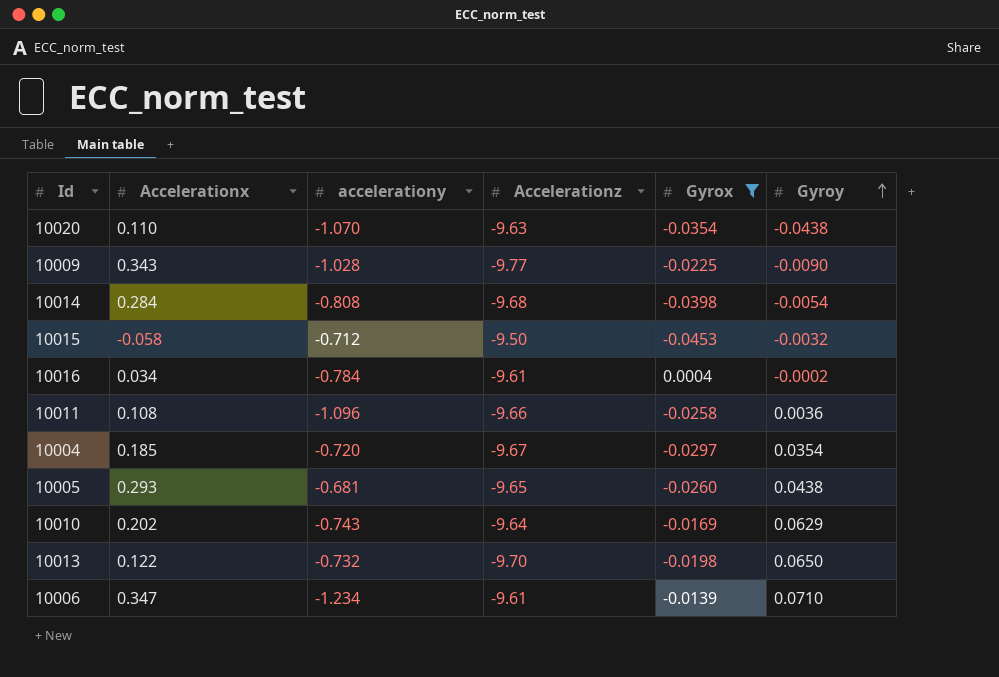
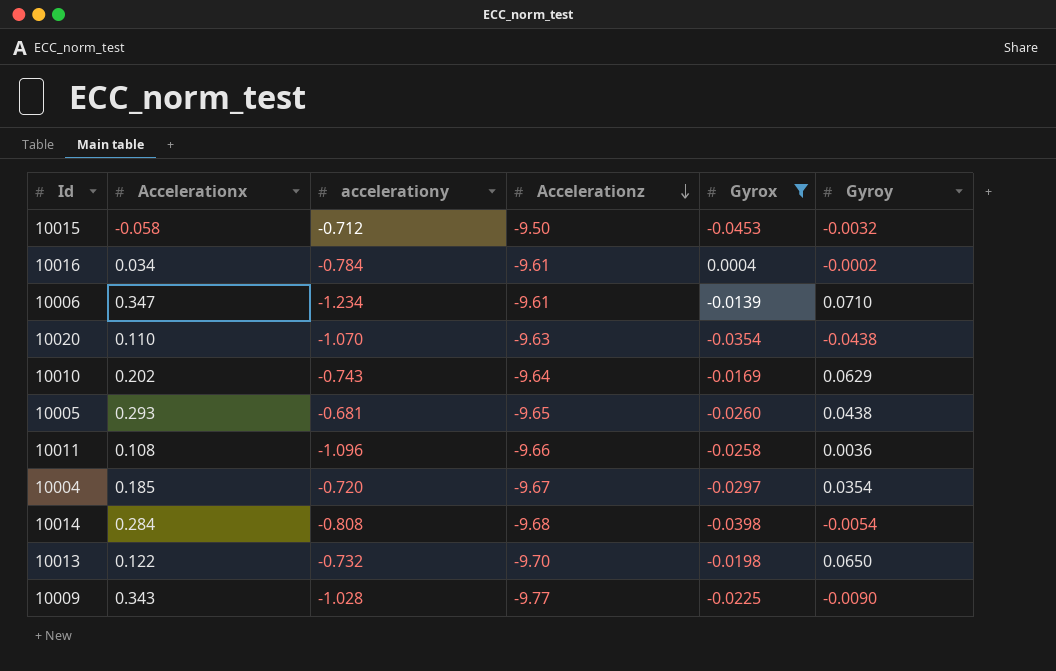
row order: Gyroy ascending -> Accelerationz descending

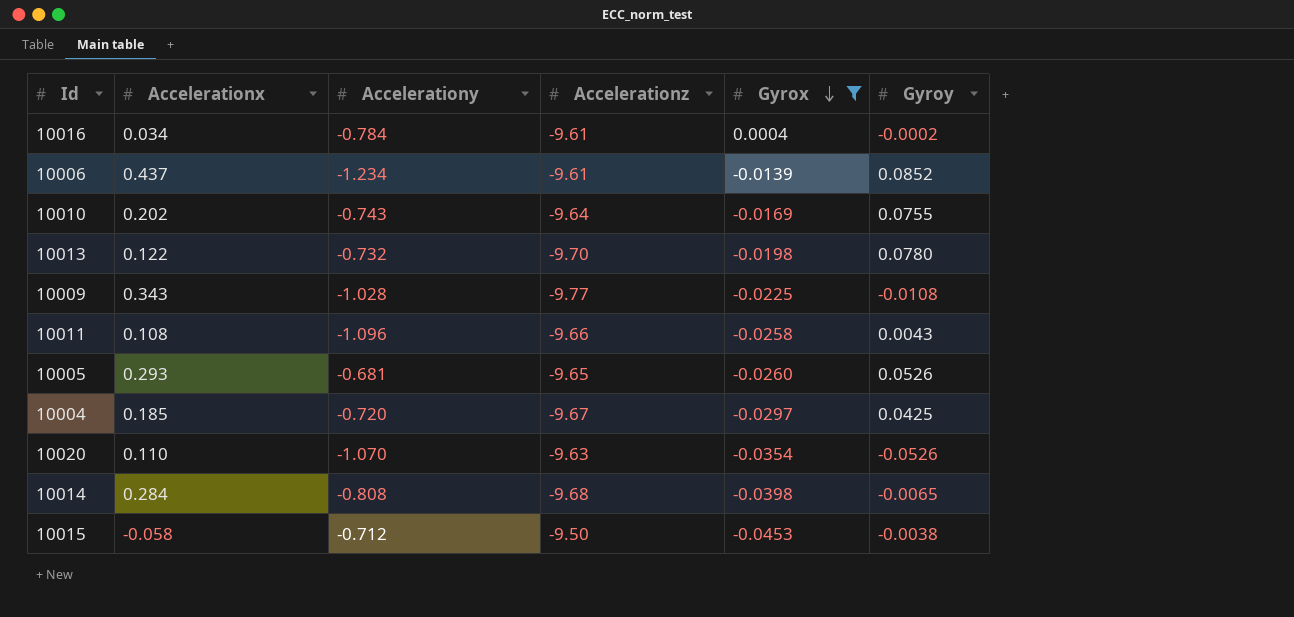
row order: Accelerationz descending -> Gyrox descending
column name: accelerationy -> Accelerationy
10006 | Accelerationx: 0.347 -> 0.437
10006 | Gyroy: 0.0710 -> 0.0852
10010 | Gyroy: 0.0629 -> 0.0755
10013 | Gyroy: 0.0650 -> 0.0780
10009 | Gyroy: -0.0090 -> -0.0108
10011 | Gyroy: 0.0036 -> 0.0043
10005 | Gyroy: 0.0438 -> 0.0526
10004 | Gyroy: 0.0354 -> 0.0425
10020 | Gyroy: -0.0438 -> -0.0526
10014 | Gyroy: -0.0054 -> -0.0065
10015 | Gyroy: -0.0032 -> -0.0038

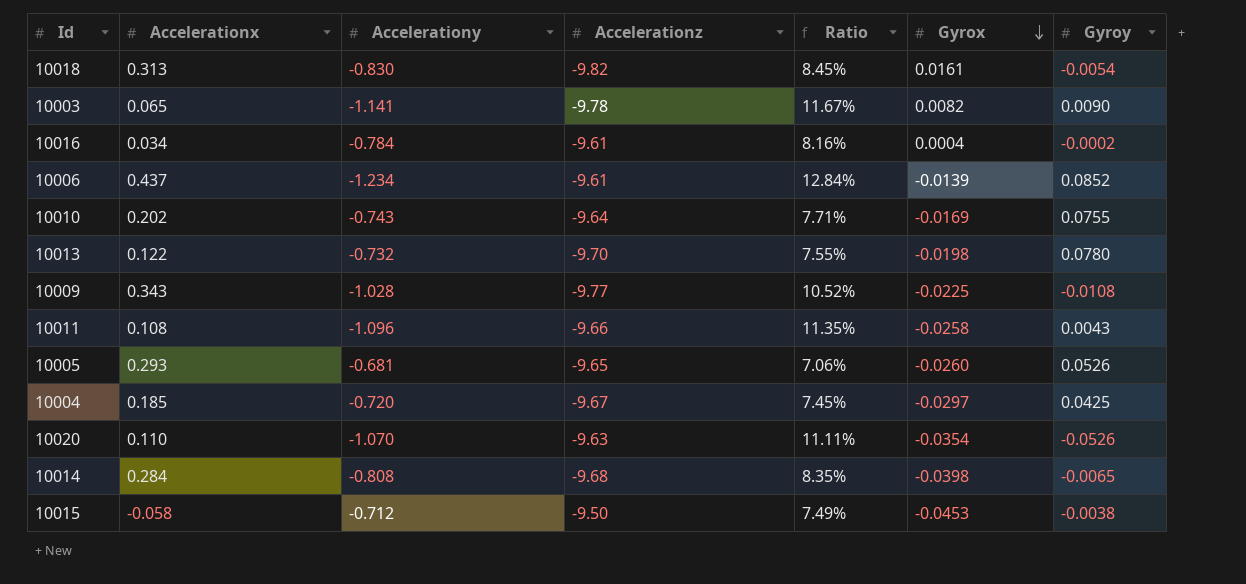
filter: Gyrox <= 0.0004 -> none
column Ratio | formula: none -> [Accelerationy] / [Accelerationz]

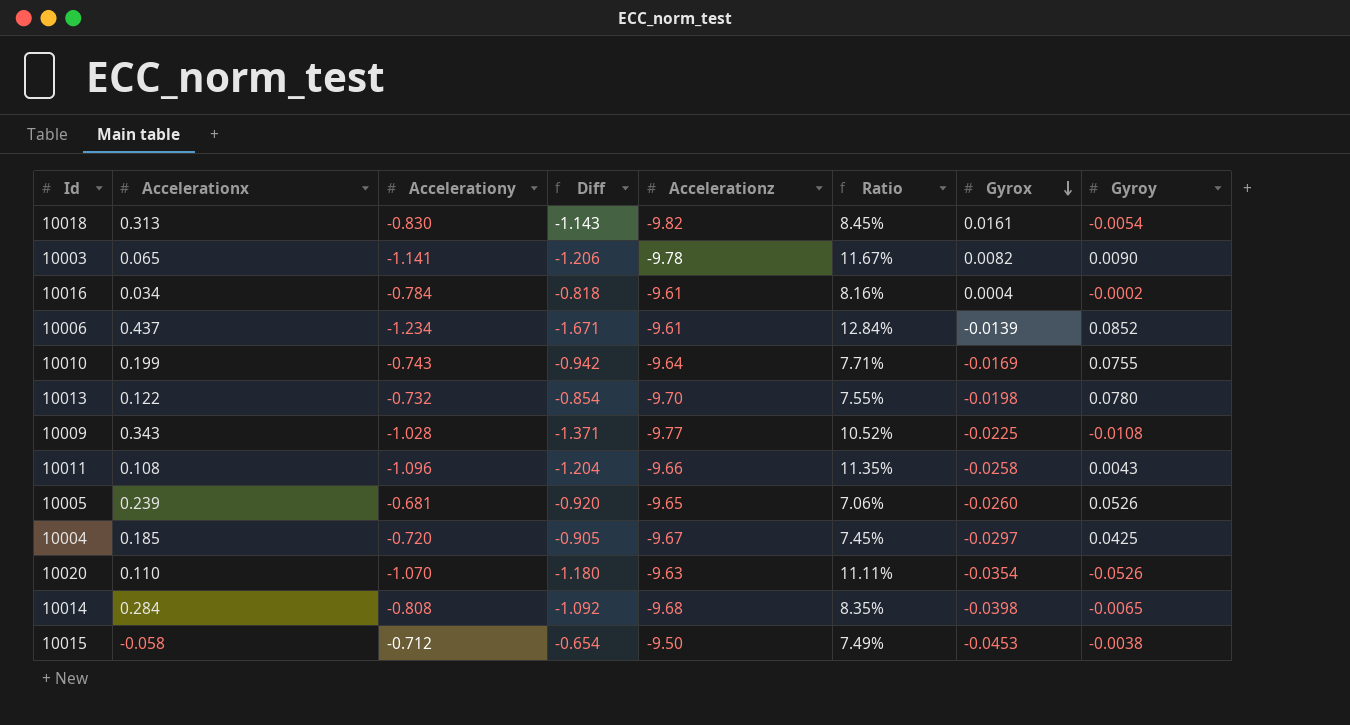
column Diff | formula: none -> [Accelerationy] - [Accelerationx]
10010 | Accelerationx: 0.202 -> 0.199
10005 | Accelerationx: 0.293 -> 0.239

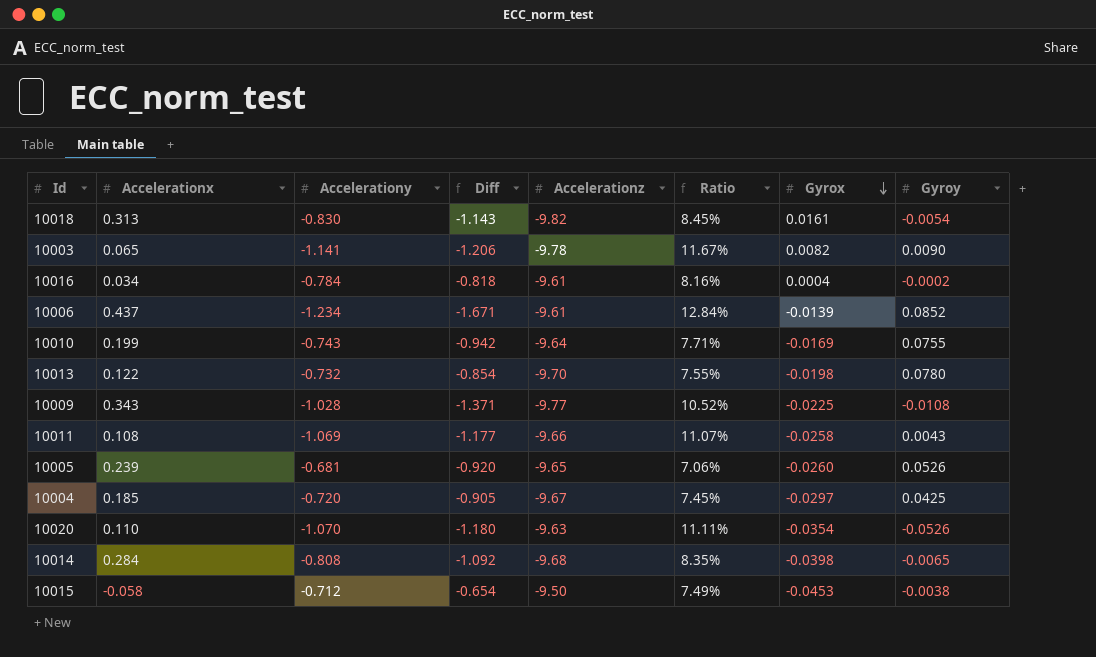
10011 | Accelerationy: -1.096 -> -1.069
10011 | Diff: -1.204 -> -1.177
10011 | Ratio: 11.35% -> 11.07%

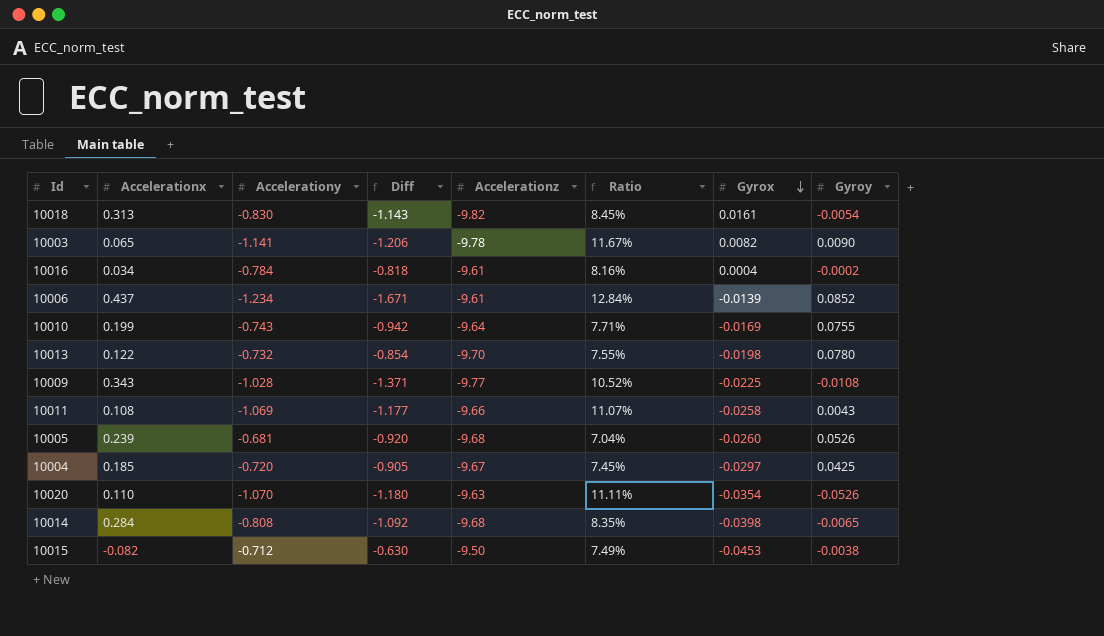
10005 | Accelerationz: -9.65 -> -9.68
10005 | Ratio: 7.06% -> 7.04%
10015 | Accelerationx: -0.058 -> -0.082
10015 | Diff: -0.654 -> -0.630

